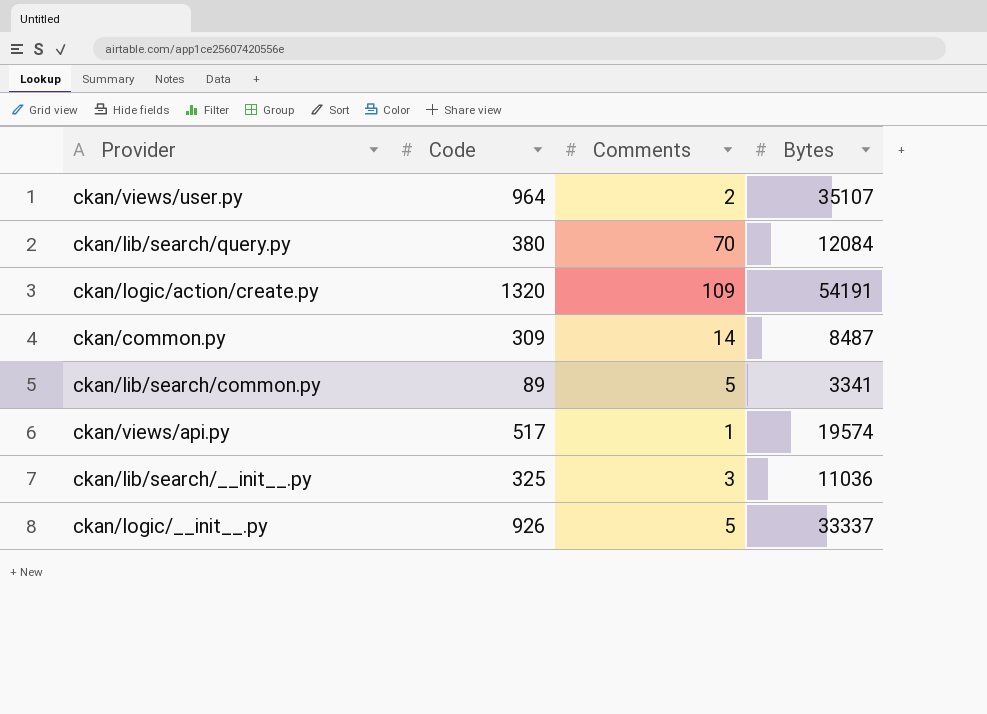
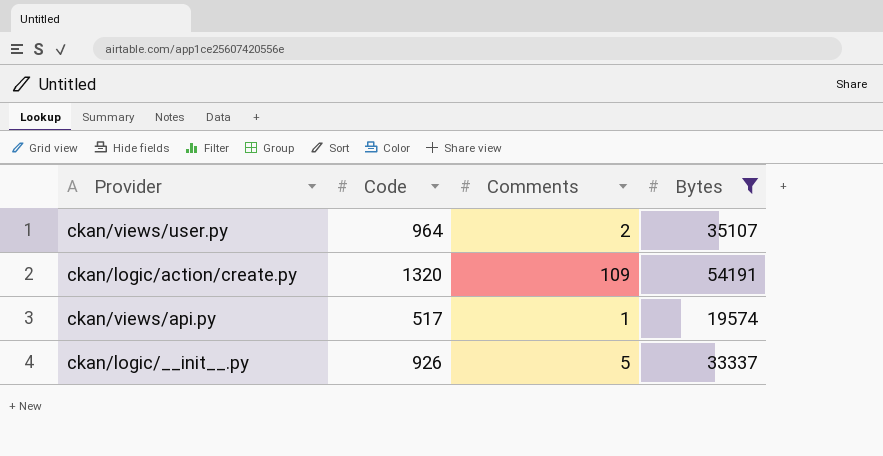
filter: none -> Bytes >= 19574

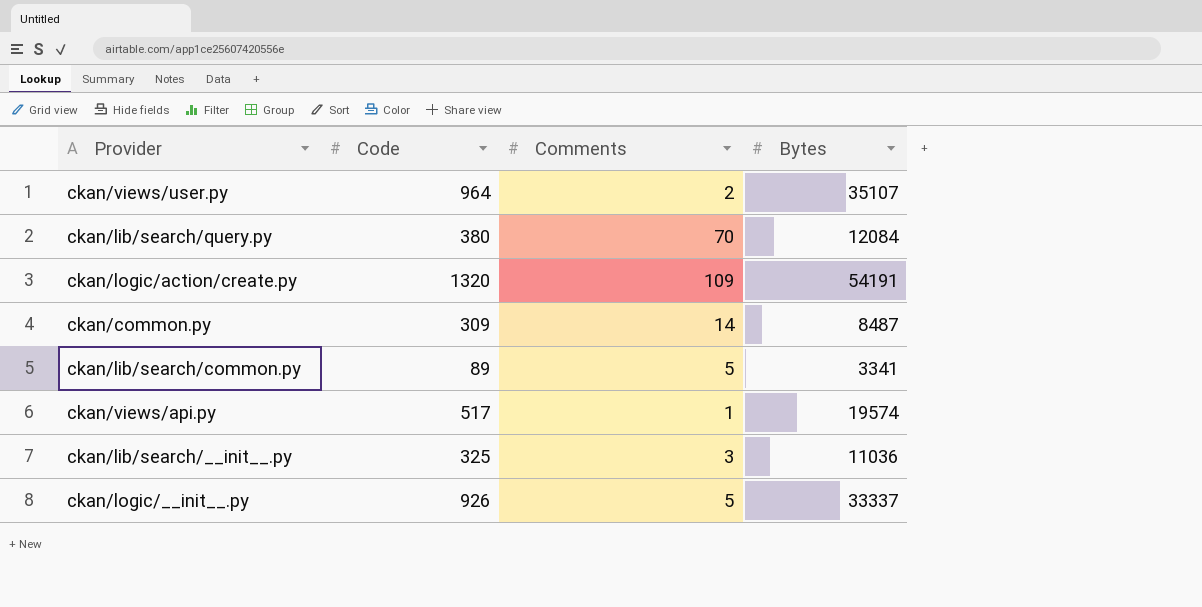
filter: Bytes >= 19574 -> none

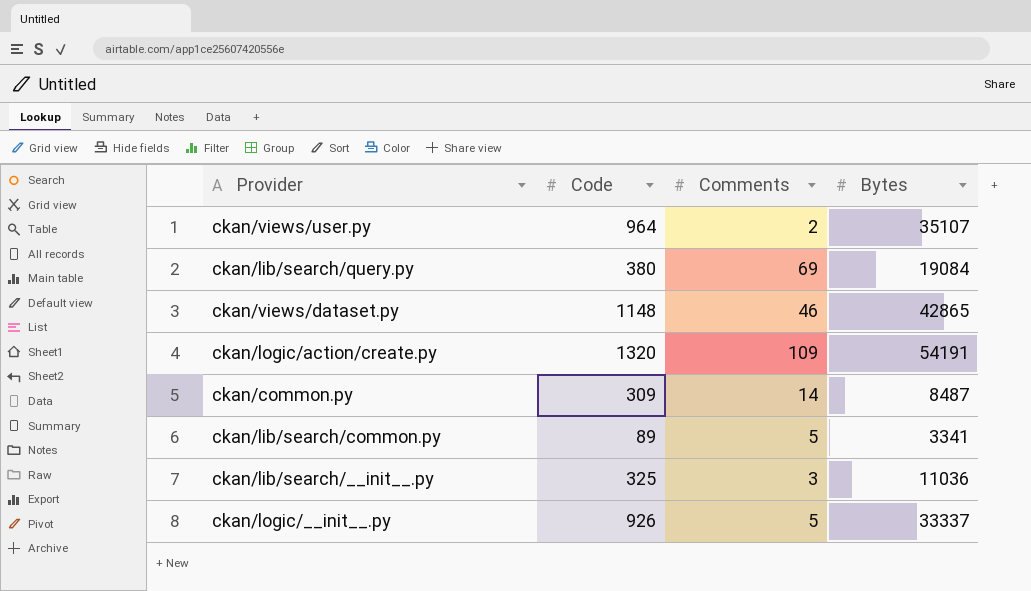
row ckan/views/api.py: 517 | 1 | 19574 -> none
ckan/lib/search/query.py | Comments: 70 -> 69
ckan/lib/search/query.py | Bytes: 12084 -> 19084
row ckan/views/dataset.py: none -> 1148 | 46 | 42865

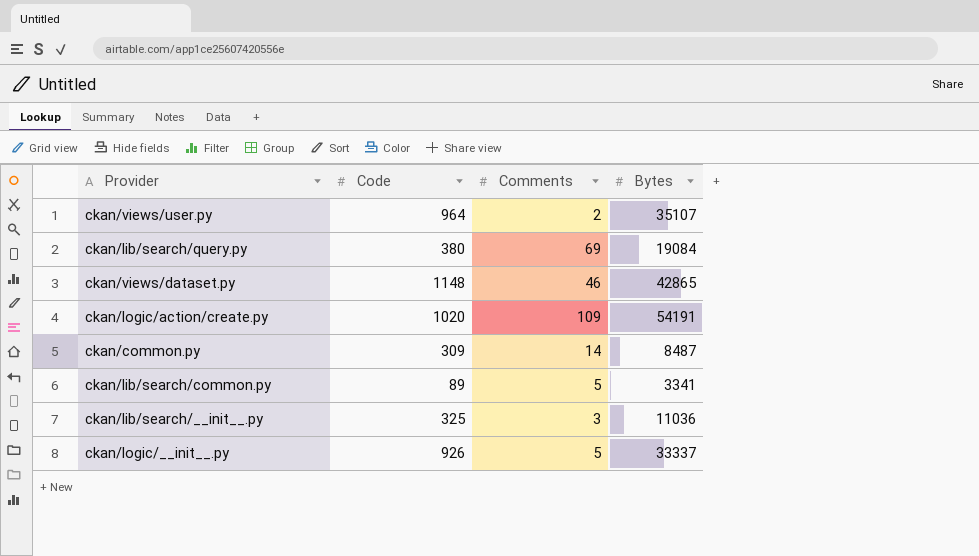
ckan/logic/action/create.py | Code: 1320 -> 1020

